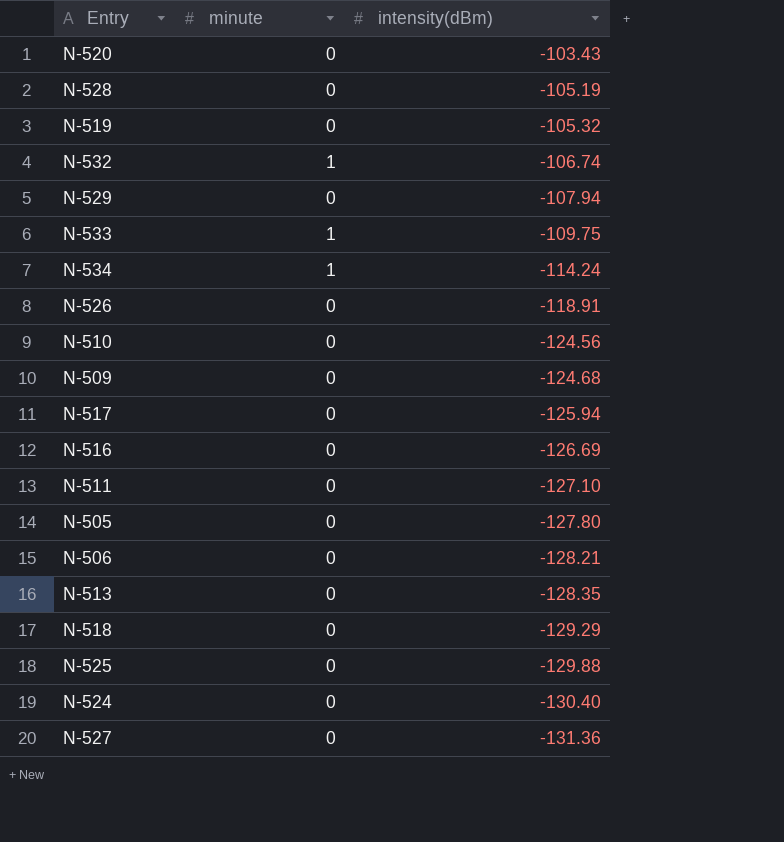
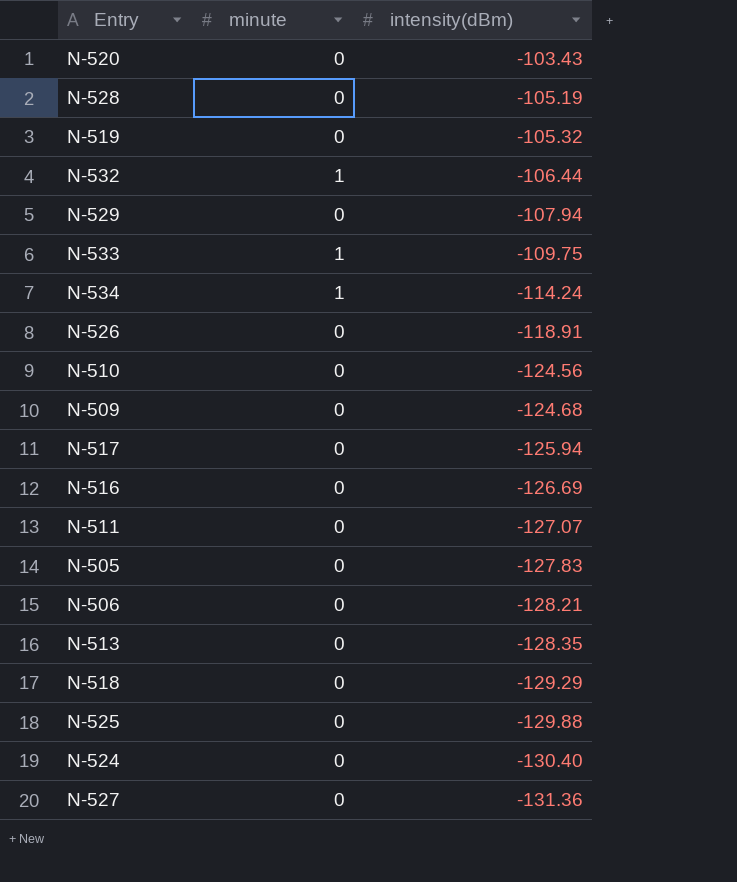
N-532 | intensity(dBm): -106.74 -> -106.44
N-511 | intensity(dBm): -127.10 -> -127.07
N-505 | intensity(dBm): -127.80 -> -127.83

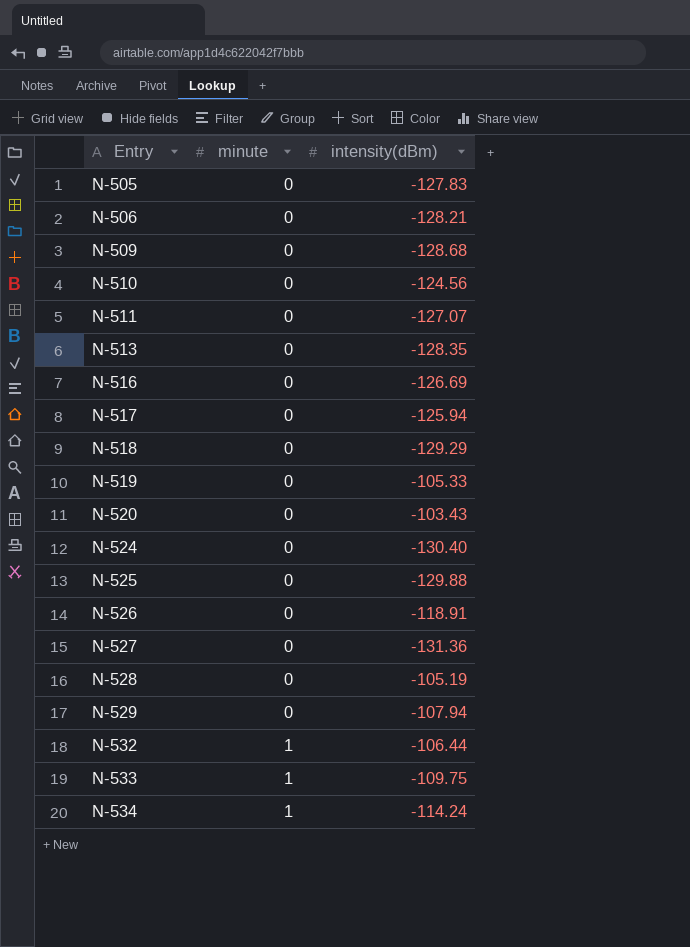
row order: intensity(dBm) descending -> Entry ascending
N-509 | intensity(dBm): -124.68 -> -128.68
N-519 | intensity(dBm): -105.32 -> -105.33

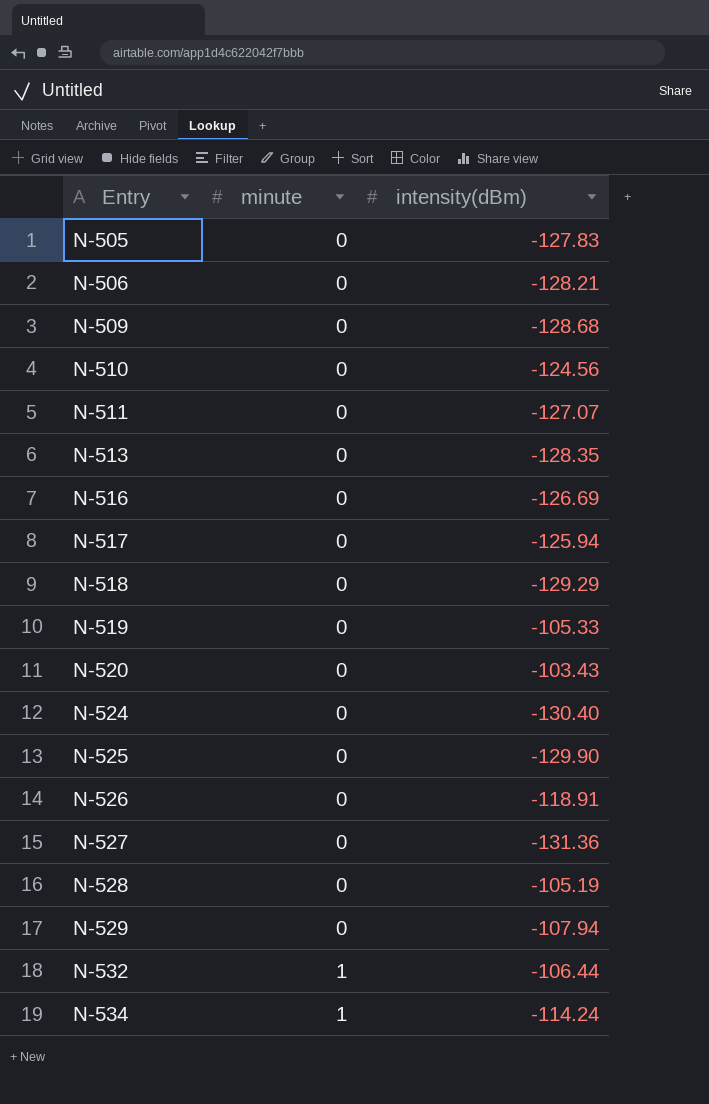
row N-533: 1 | -109.75 -> none
N-525 | intensity(dBm): -129.88 -> -129.90

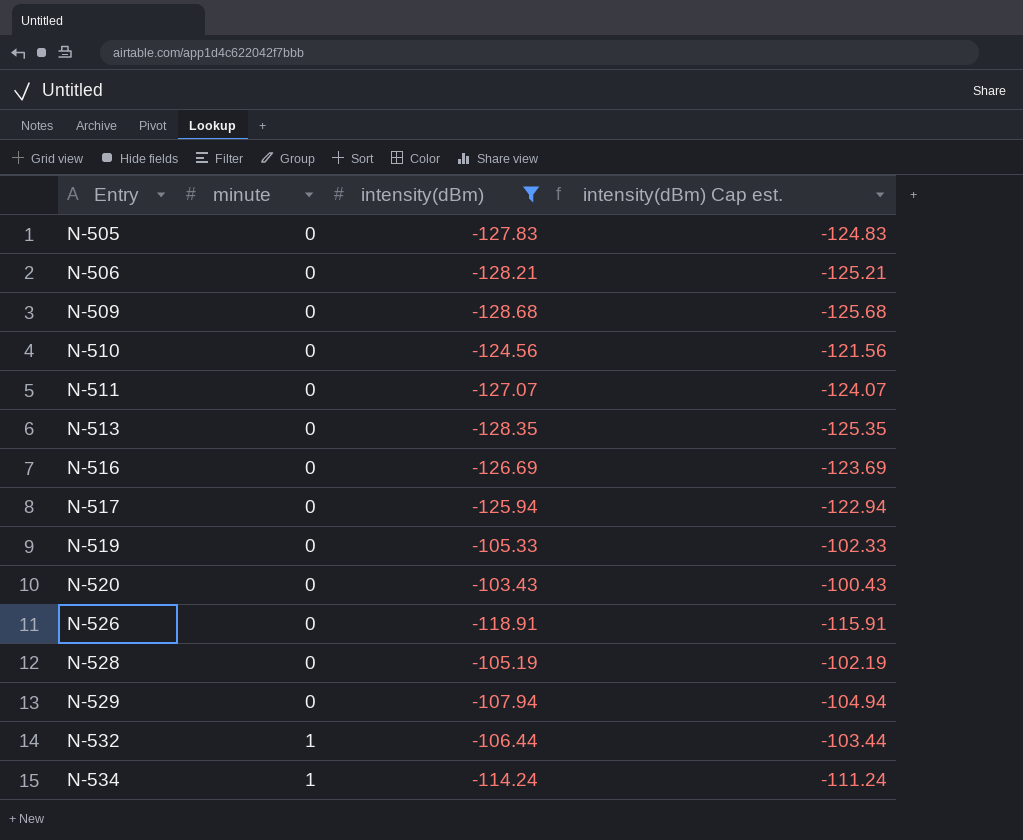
filter: none -> intensity(dBm) >= -128.68
column intensity(dBm) Cap est. | formula: none -> [intensity(dBm)] + 3

